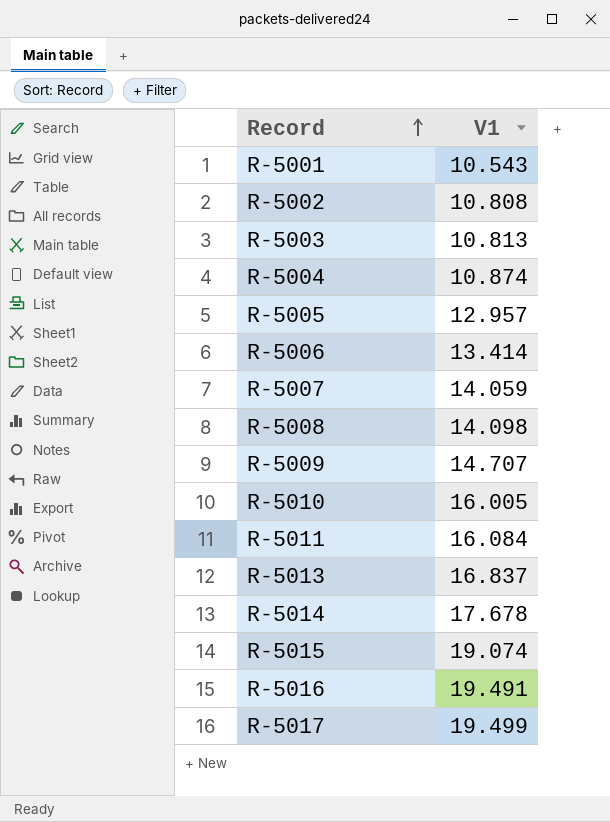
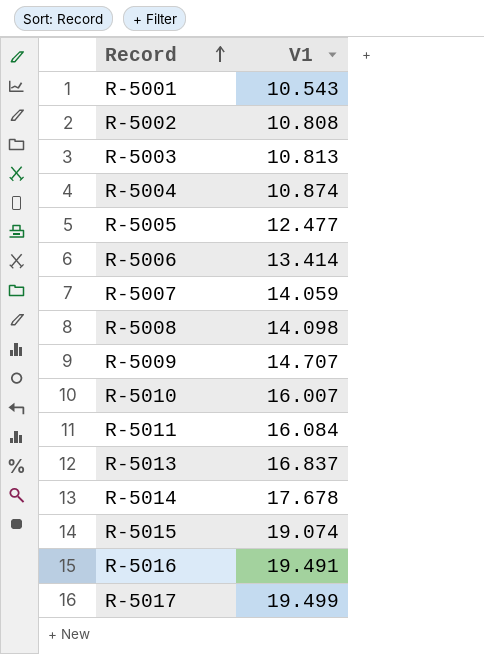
R-5005 | V1: 12.957 -> 12.477
R-5010 | V1: 16.005 -> 16.007

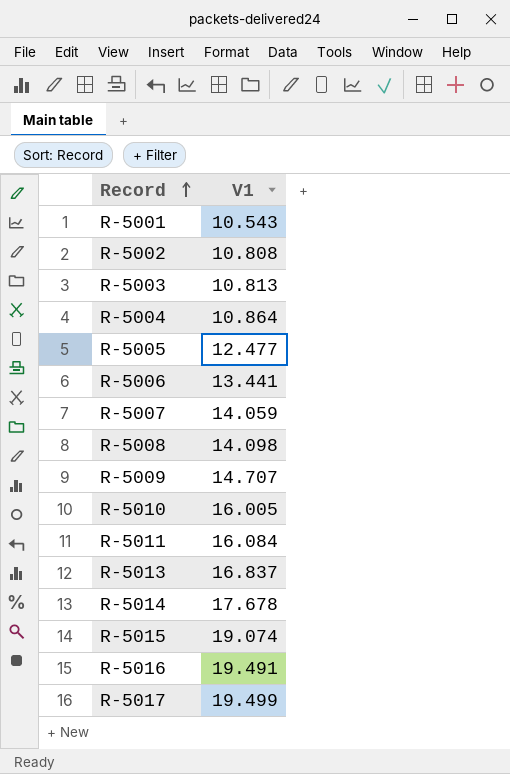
R-5004 | V1: 10.874 -> 10.864
R-5006 | V1: 13.414 -> 13.441
R-5010 | V1: 16.007 -> 16.005

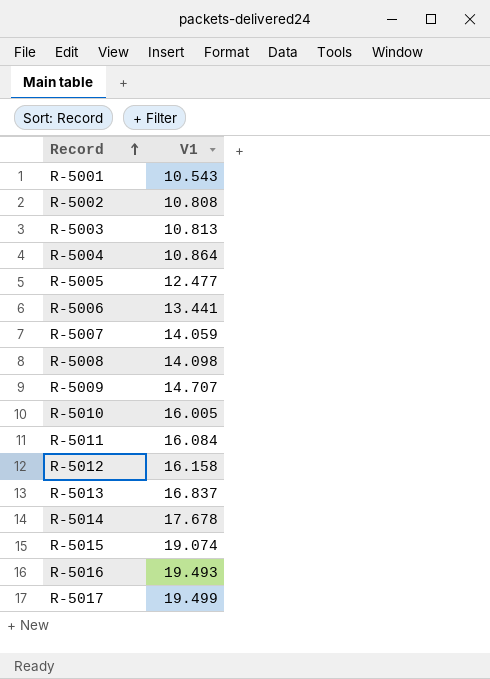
row R-5012: none -> 16.158
R-5016 | V1: 19.491 -> 19.493

